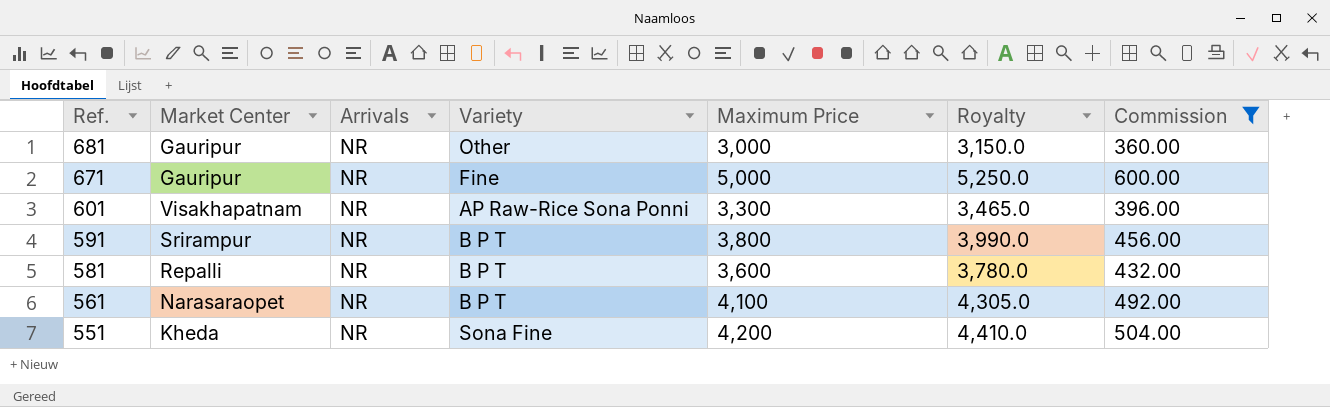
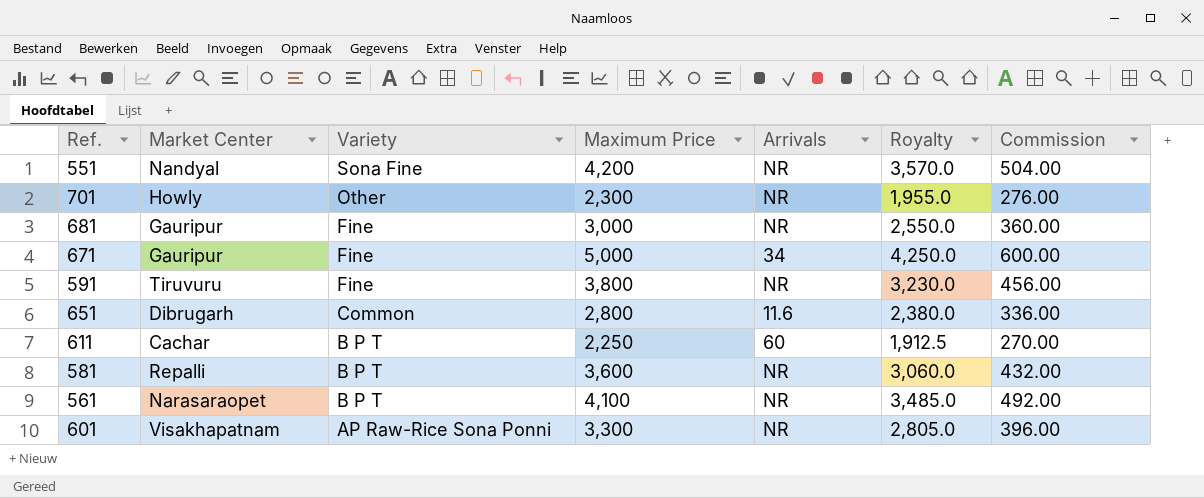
filter: Commission >= 360.00 -> none
row order: Ref. descending -> Variety descending
column Arrivals | position: 3 -> 5
column Royalty | formula: [Maximum Price] * 1.05 -> [Maximum Price] * 0.85
551 | Market Center: Kheda -> Nandyal
681 | Variety: Other -> Fine
671 | Arrivals: NR -> 34
591 | Market Center: Srirampur -> Tiruvuru
591 | Variety: B P T -> Fine

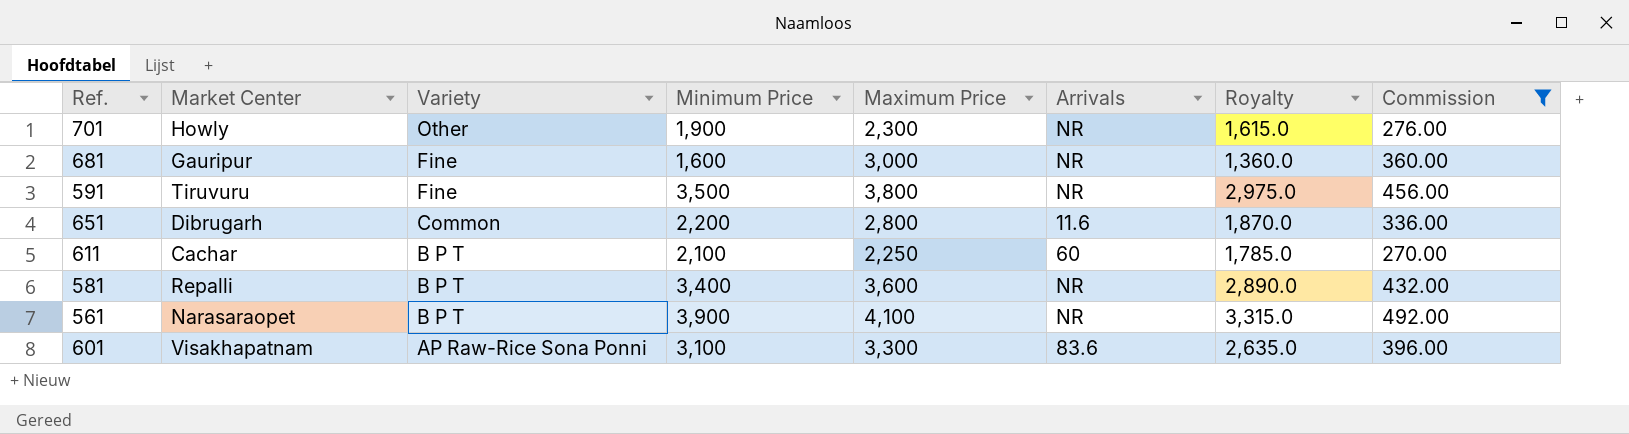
filter: none -> Commission <= 492.00
column Minimum Price | position: none -> 4
column Royalty | formula: [Maximum Price] * 0.85 -> [Minimum Price] * 0.85
601 | Arrivals: NR -> 83.6

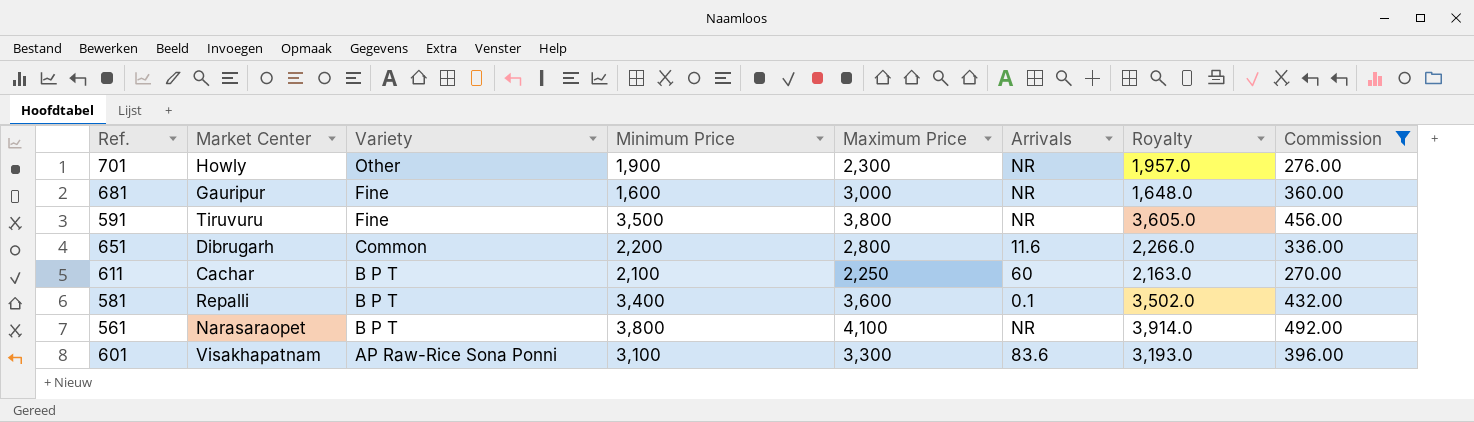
column Royalty | formula: [Minimum Price] * 0.85 -> [Minimum Price] * 1.03
581 | Arrivals: NR -> 0.1
561 | Minimum Price: 3,900 -> 3,800

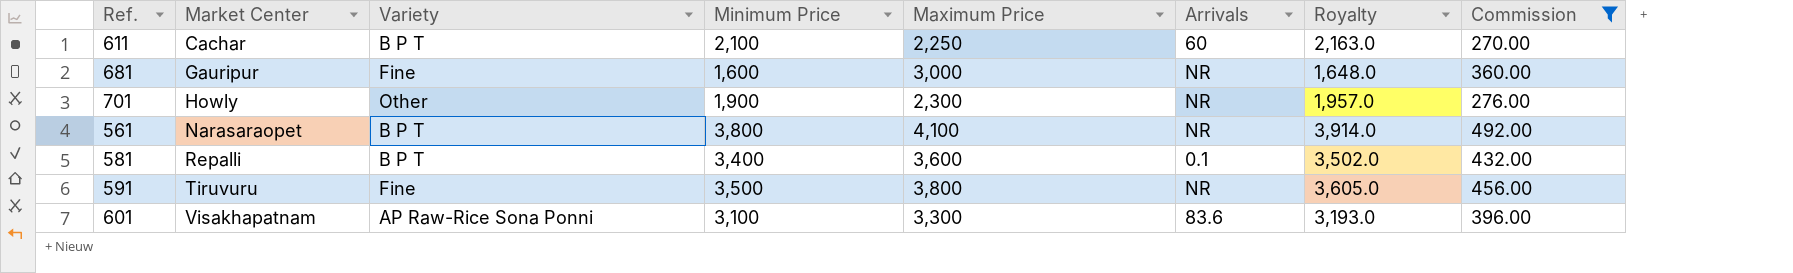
row order: Variety descending -> Market Center ascending
row 651: Dibrugarh | Common | 2,200 | 2,800 | 11.6 | 2,266.0 | 336.00 -> none

